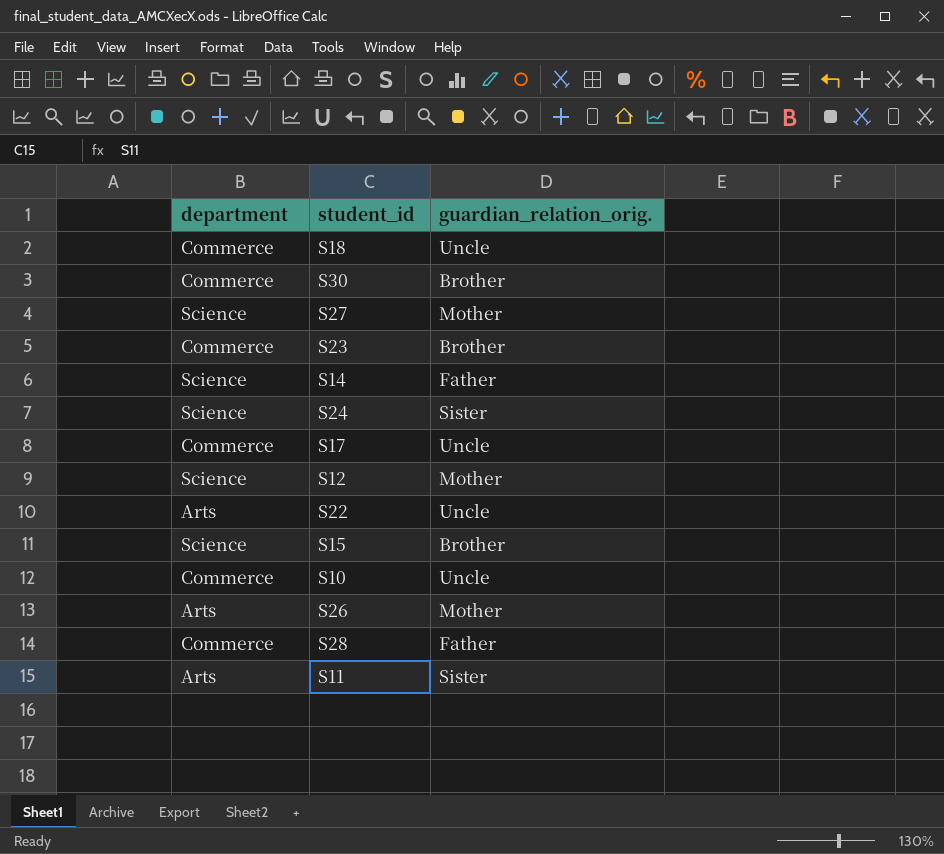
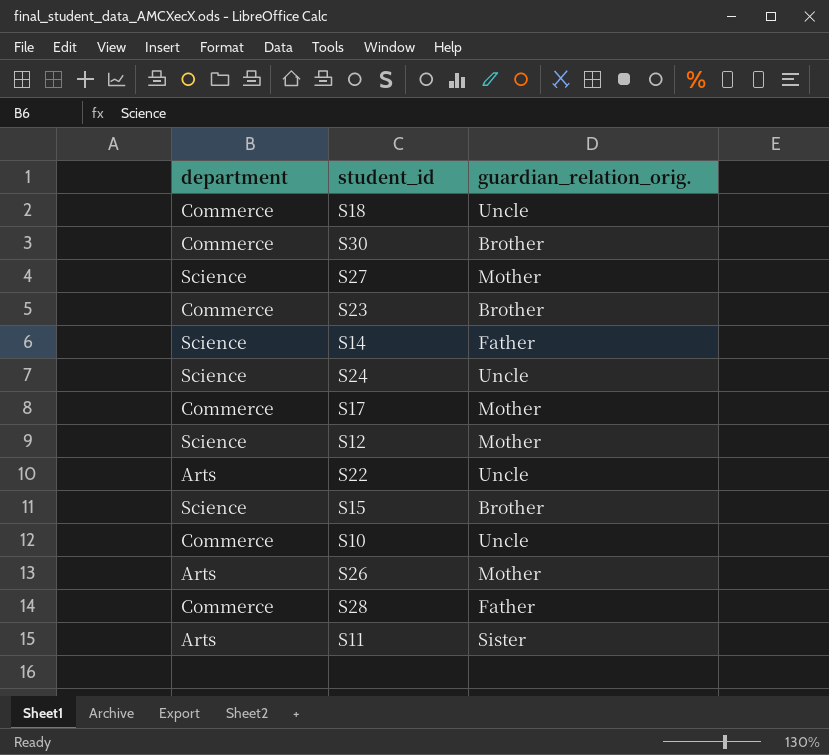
S24 | guardian_relation_orig.: Sister -> Uncle
S17 | guardian_relation_orig.: Uncle -> Mother

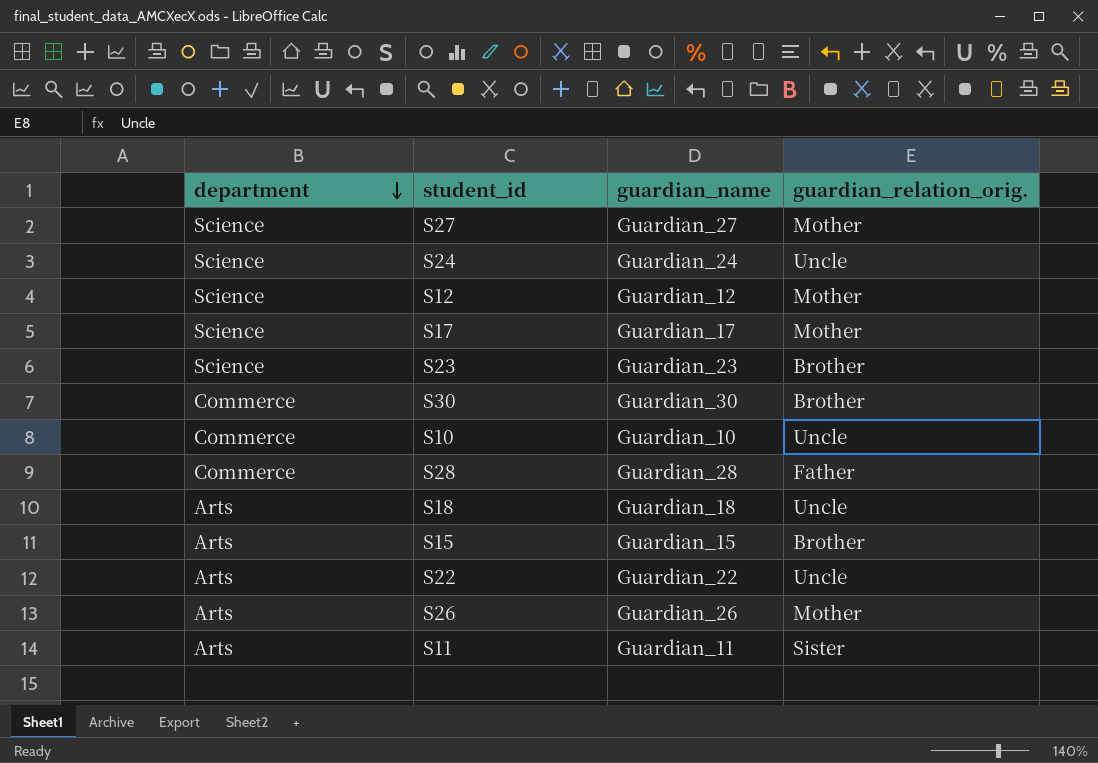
row order: none -> department descending
column guardian_name | position: none -> 3
row S14: Science | Father -> none
S17 | department: Commerce -> Science
S23 | department: Commerce -> Science
S18 | department: Commerce -> Arts
S15 | department: Science -> Arts

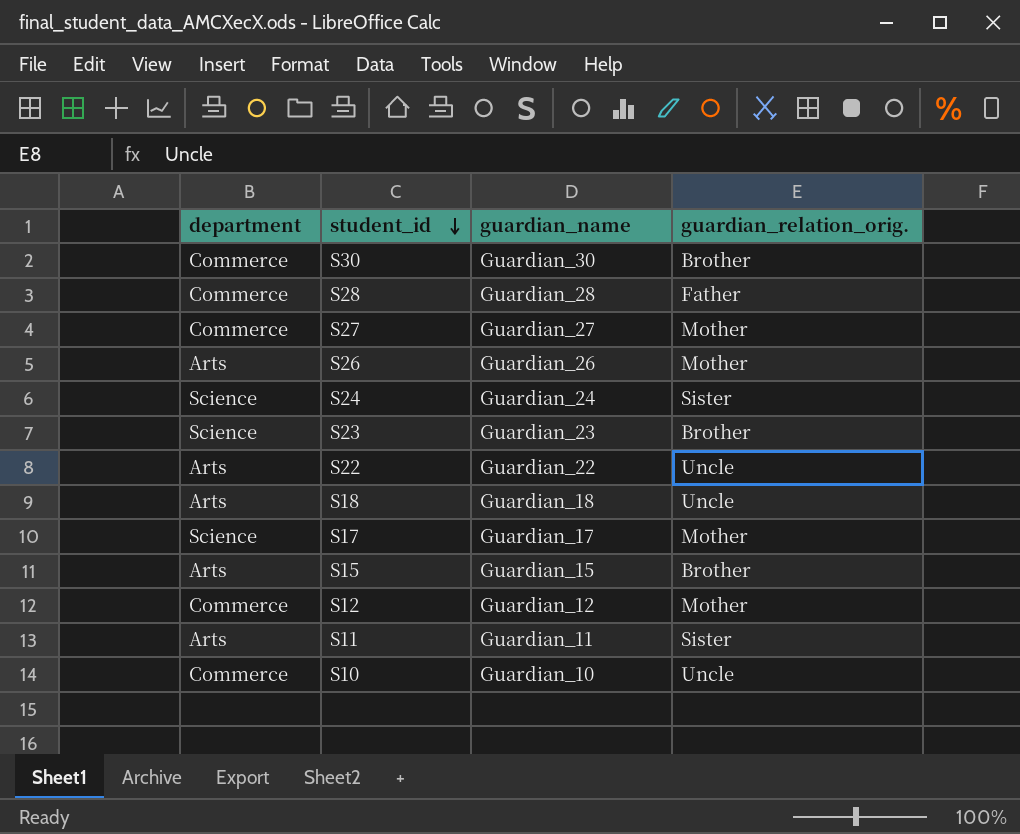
row order: department descending -> student_id descending
S27 | department: Science -> Commerce
S24 | guardian_relation_orig.: Uncle -> Sister
S12 | department: Science -> Commerce

